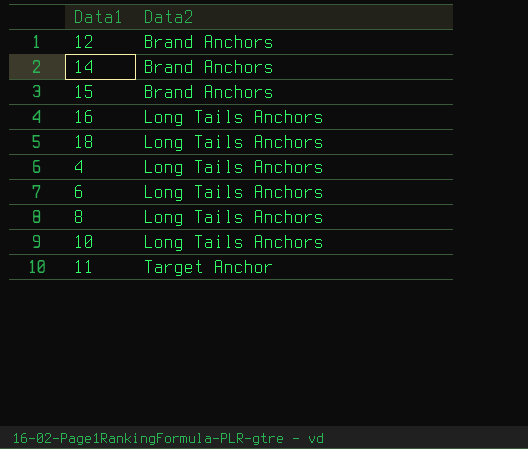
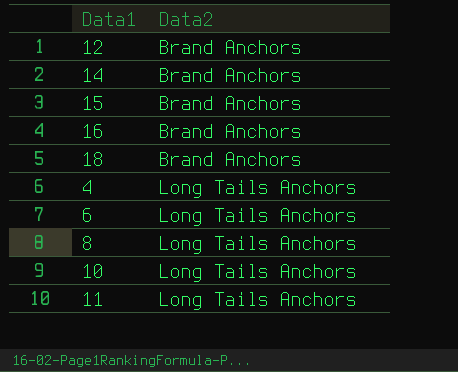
16 | Data2: Long Tails Anchors -> Brand Anchors
18 | Data2: Long Tails Anchors -> Brand Anchors
11 | Data2: Target Anchor -> Long Tails Anchors

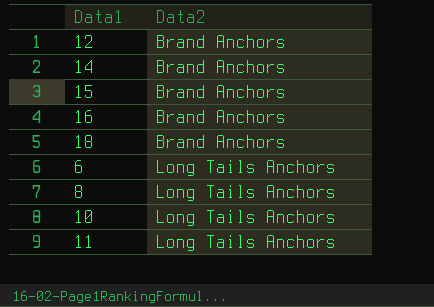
row 4: Long Tails Anchors -> none

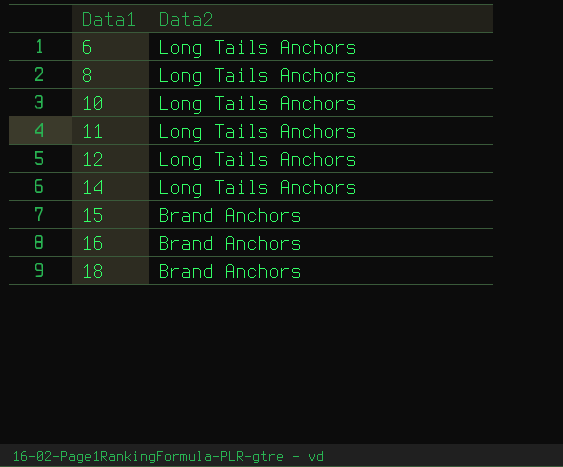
row order: Data2 ascending -> Data1 ascending
12 | Data2: Brand Anchors -> Long Tails Anchors
14 | Data2: Brand Anchors -> Long Tails Anchors

